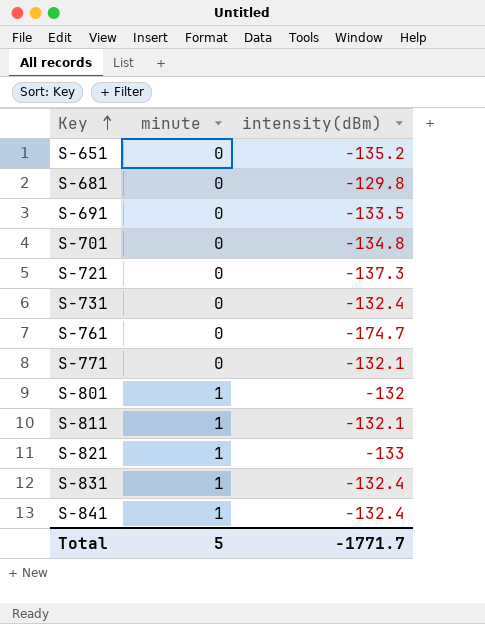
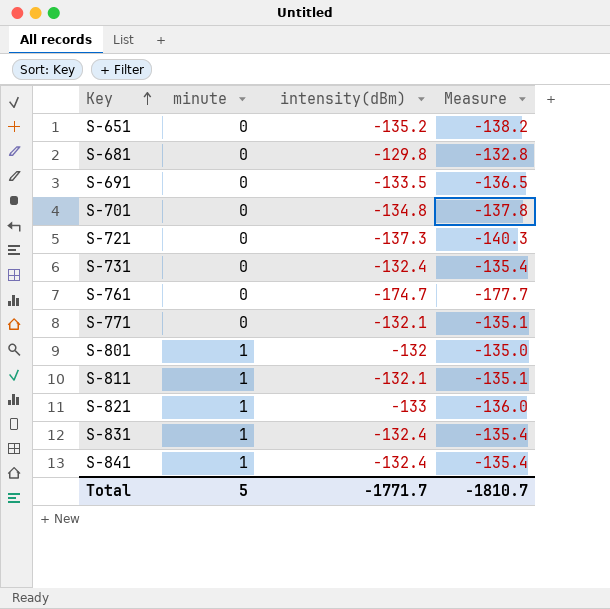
column Measure | formula: none -> [intensity(dBm)] - 3

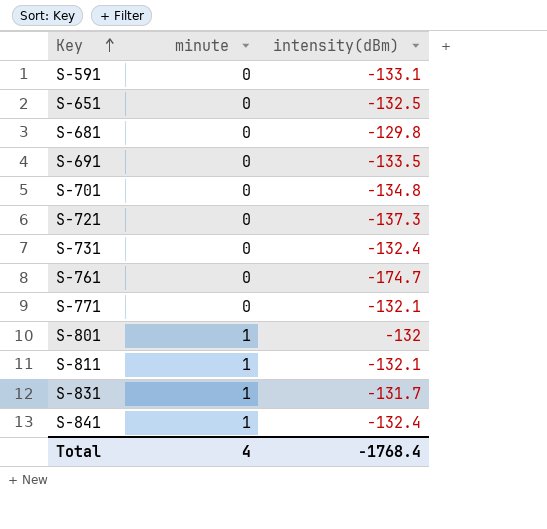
column Measure | formula: [intensity(dBm)] - 3 -> none
row S-821: 1 | -133 | -136.0 -> none
row S-591: none -> 0 | -133.1
S-651 | intensity(dBm): -135.2 -> -132.5
S-831 | intensity(dBm): -132.4 -> -131.7
Total | minute: 5 -> 4
Total | intensity(dBm): -1771.7 -> -1768.4

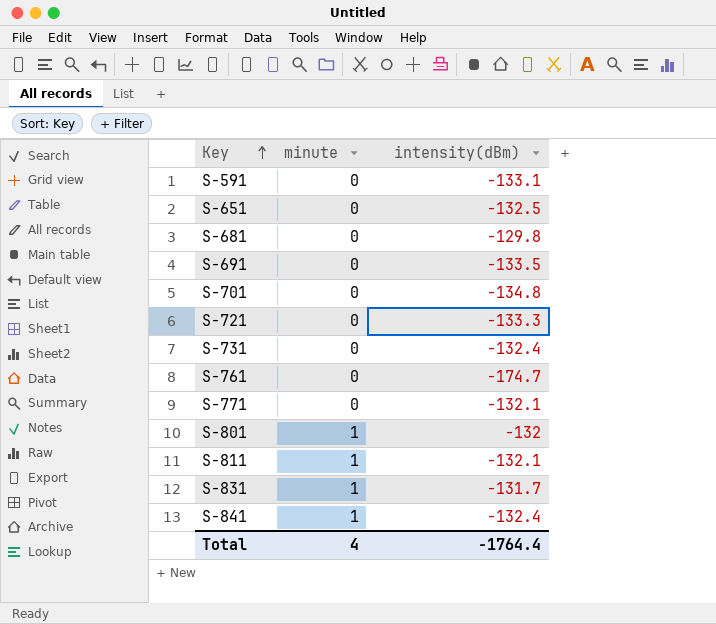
S-721 | intensity(dBm): -137.3 -> -133.3
Total | intensity(dBm): -1768.4 -> -1764.4

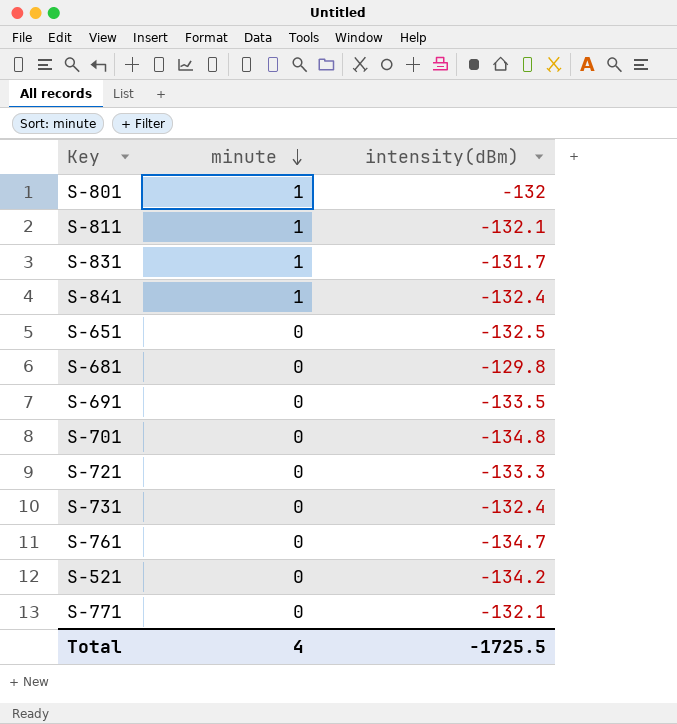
row order: Key ascending -> minute descending
row S-591: 0 | -133.1 -> none
S-761 | intensity(dBm): -174.7 -> -134.7
row S-521: none -> 0 | -134.2
Total | intensity(dBm): -1764.4 -> -1725.5

